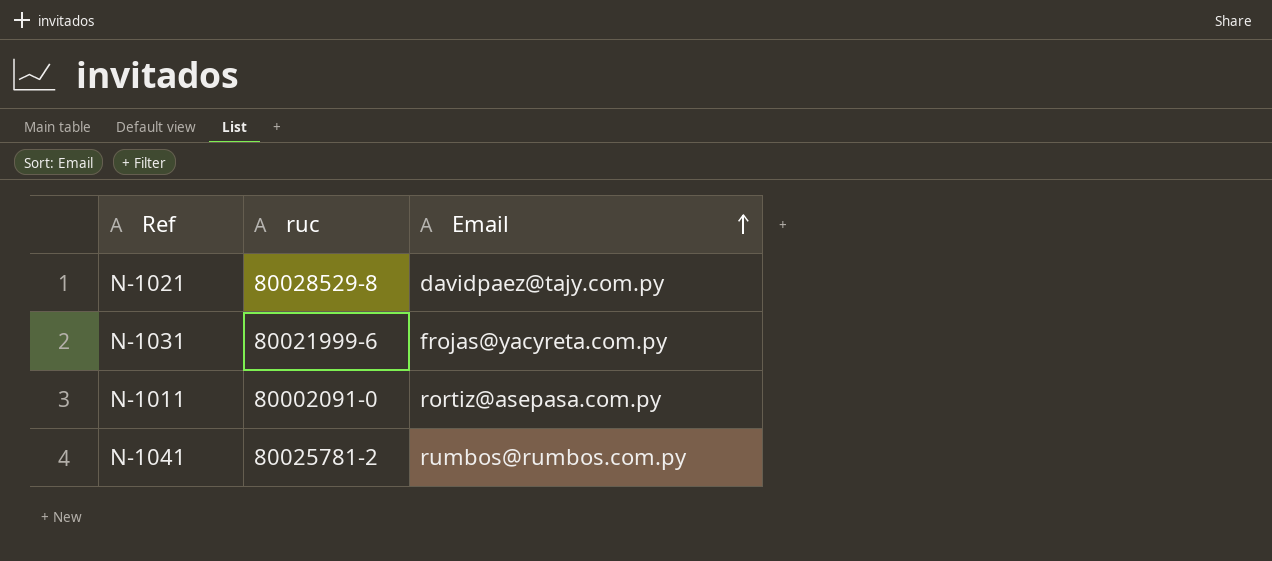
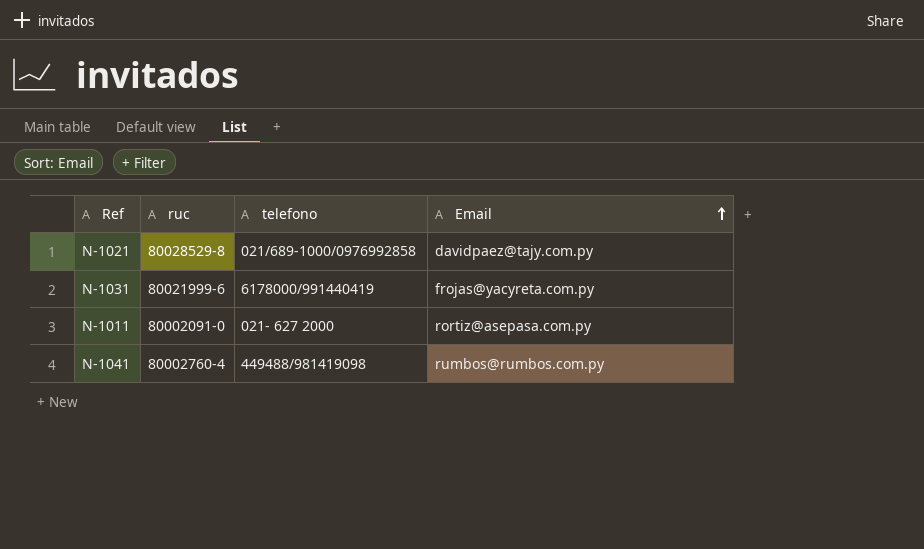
column telefono | position: none -> 3
N-1041 | ruc: 80025781-2 -> 80002760-4

